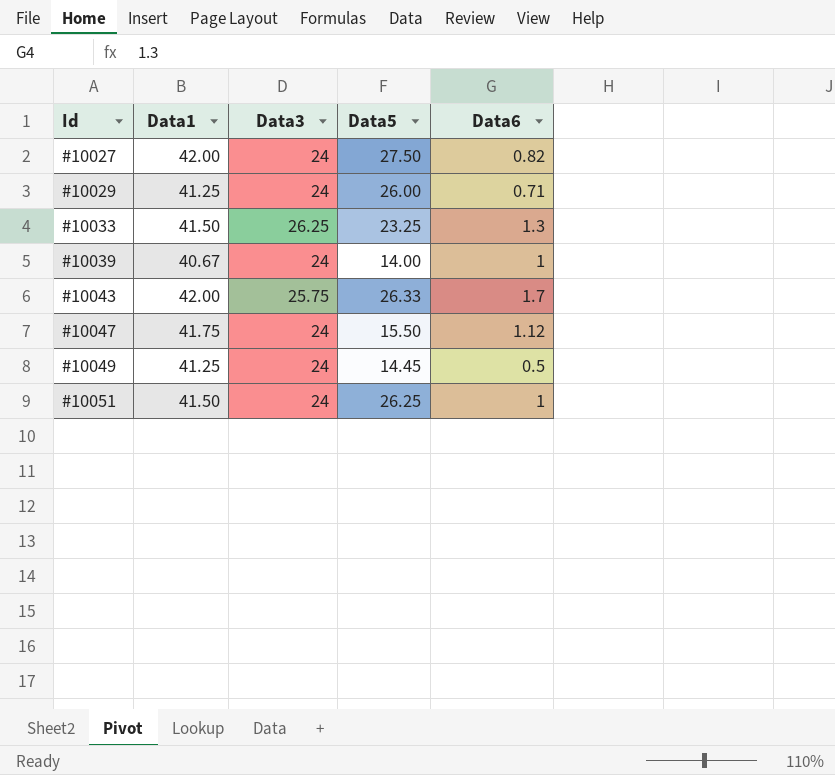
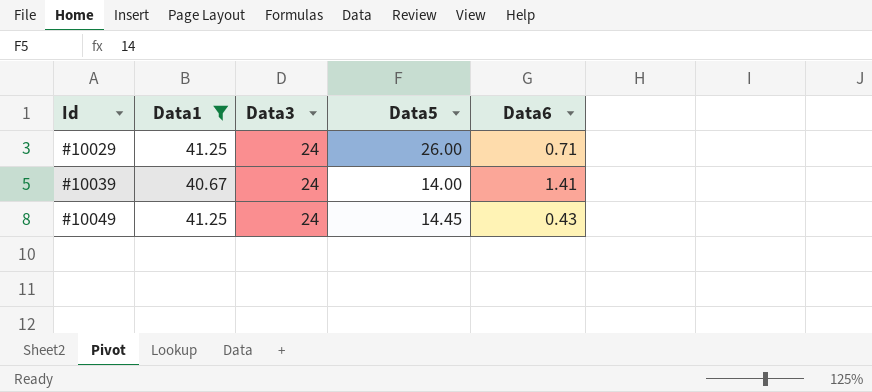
filter: none -> Data1 <= 41.25
#10039 | Data6: 1 -> 1.41
#10049 | Data6: 0.5 -> 0.43

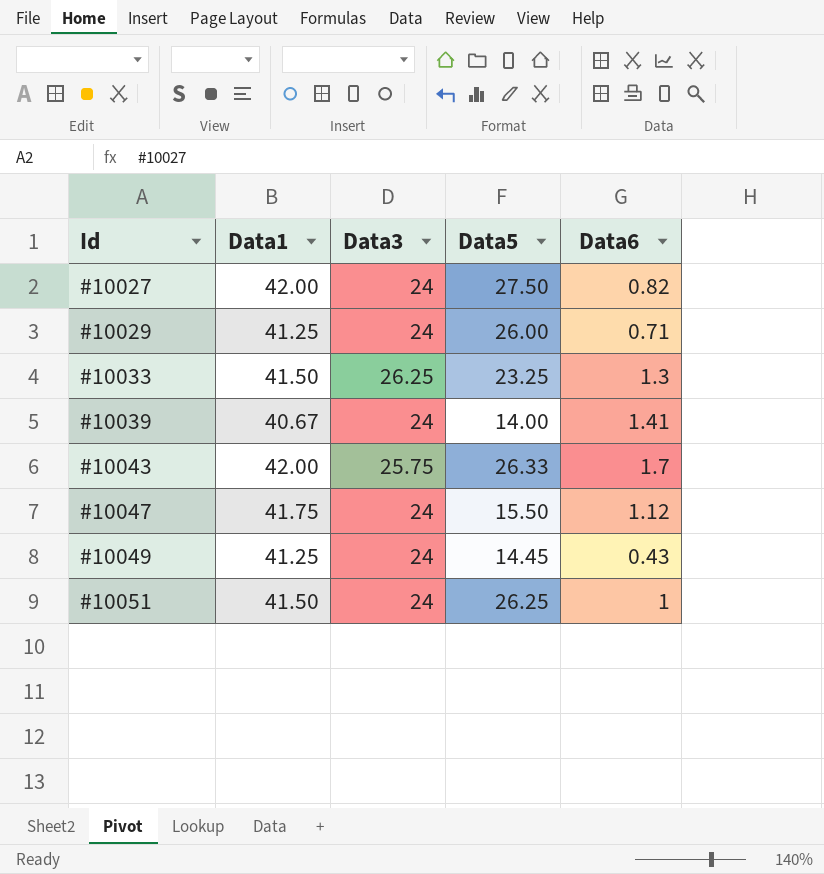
filter: Data1 <= 41.25 -> none

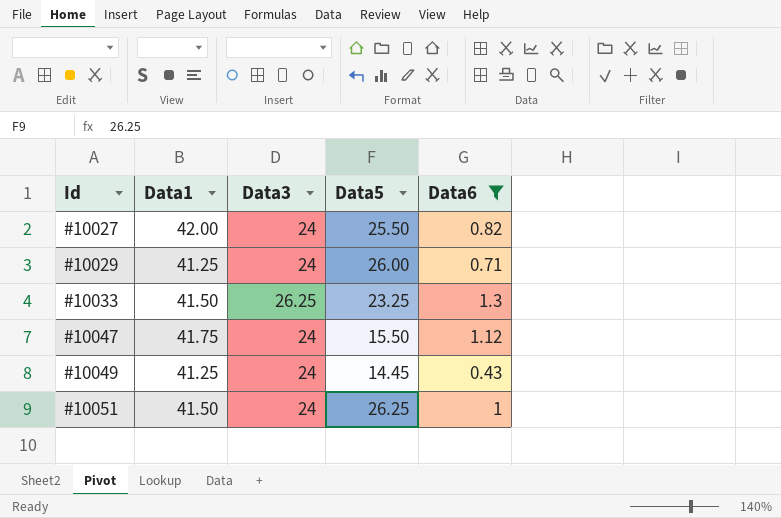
filter: none -> Data6 <= 1.3
#10027 | Data5: 27.50 -> 25.50

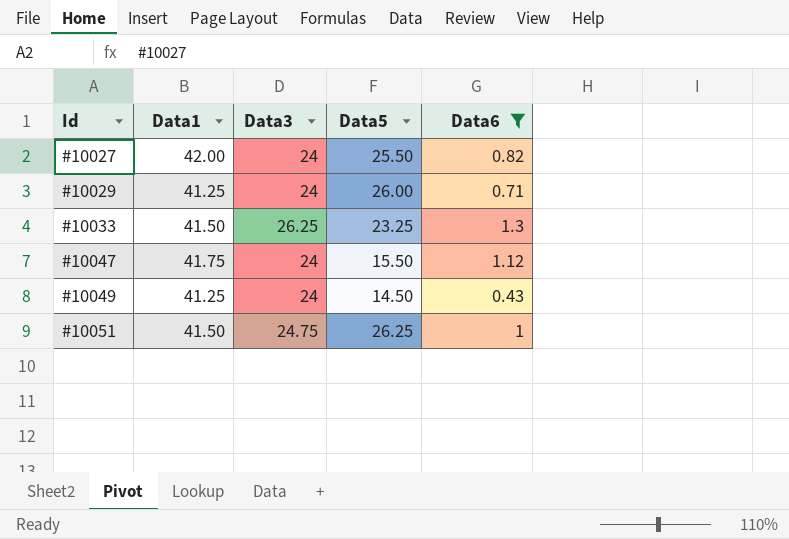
#10049 | Data5: 14.45 -> 14.50
#10051 | Data3: 24 -> 24.75

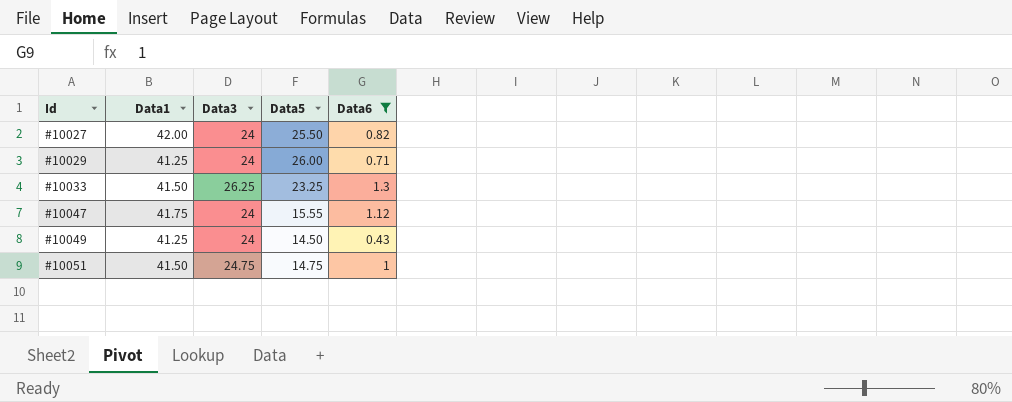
#10047 | Data5: 15.50 -> 15.55
#10051 | Data5: 26.25 -> 14.75

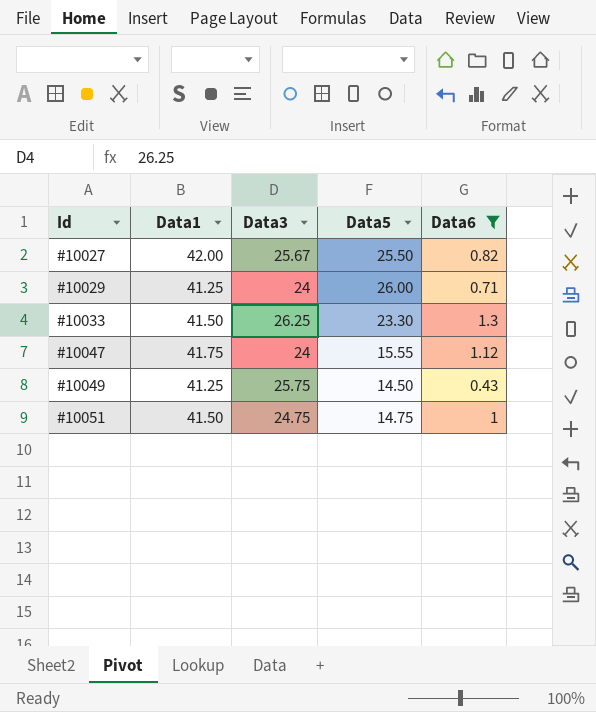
#10027 | Data3: 24 -> 25.67
#10033 | Data5: 23.25 -> 23.30
#10049 | Data3: 24 -> 25.75

